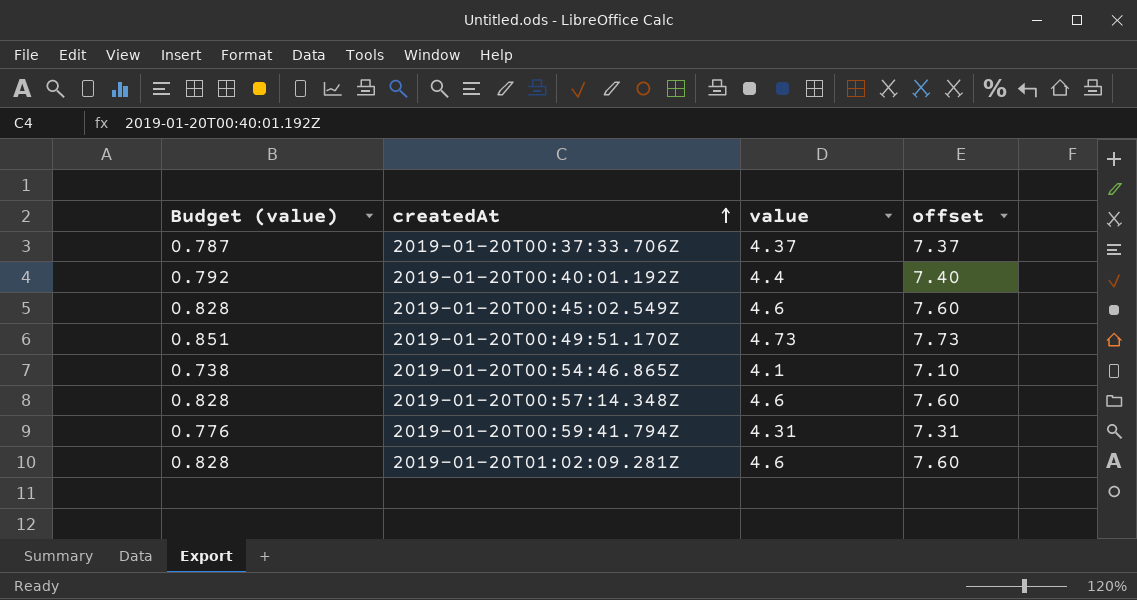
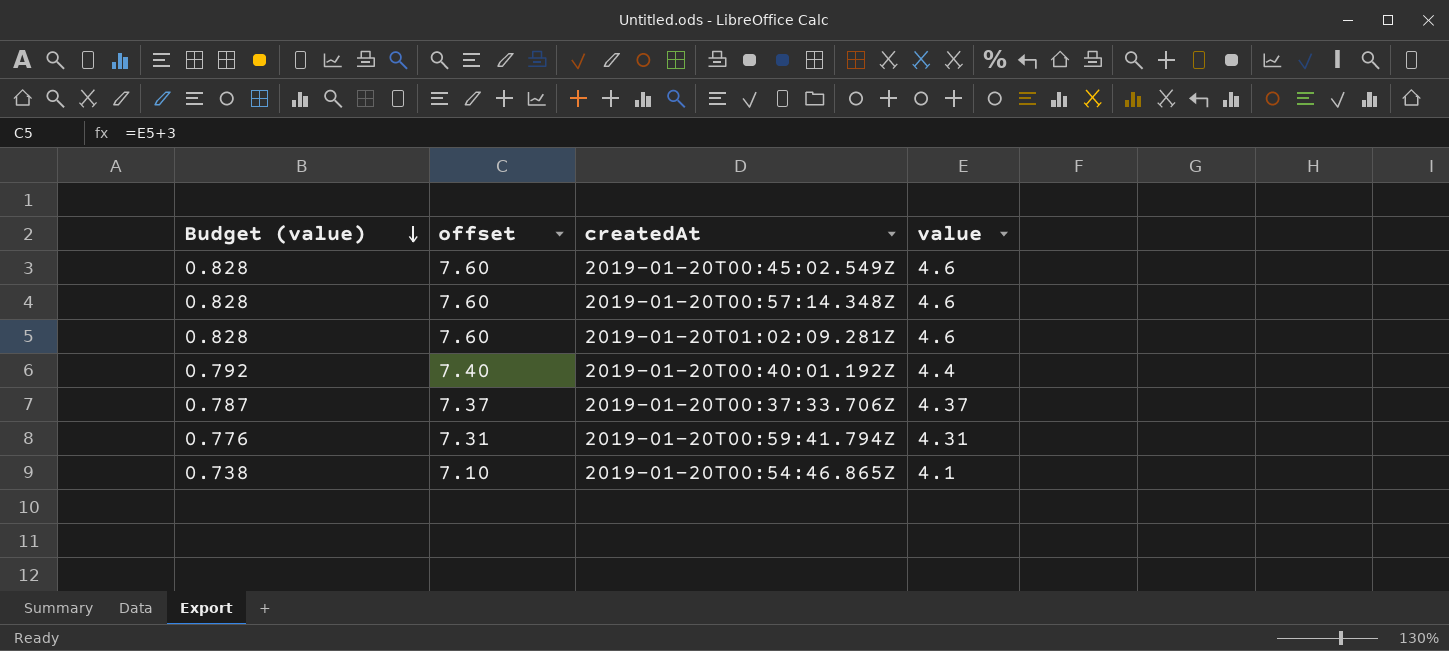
row order: createdAt ascending -> Budget (value) descending
column offset | position: 4 -> 2
row 2019-01-20T00:49:51.170Z: 0.851 | 4.73 | 7.73 -> none

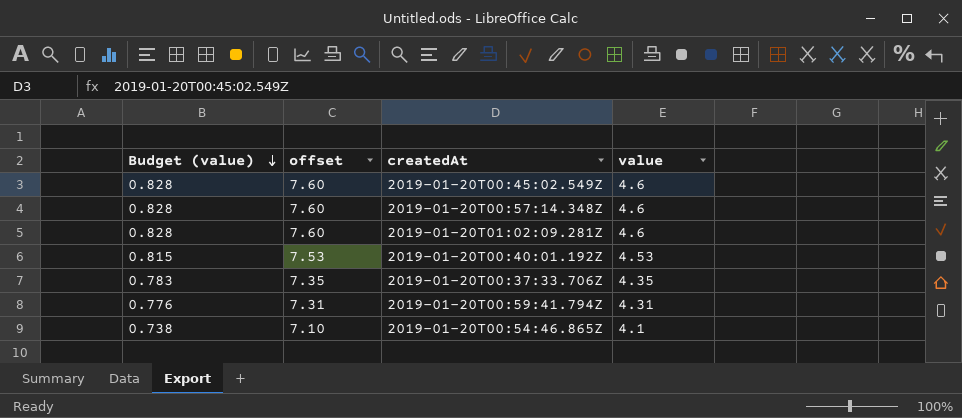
2019-01-20T00:40:01.192Z | Budget (value): 0.792 -> 0.815
2019-01-20T00:40:01.192Z | offset: 7.40 -> 7.53
2019-01-20T00:40:01.192Z | value: 4.4 -> 4.53
2019-01-20T00:37:33.706Z | Budget (value): 0.787 -> 0.783
2019-01-20T00:37:33.706Z | offset: 7.37 -> 7.35
2019-01-20T00:37:33.706Z | value: 4.37 -> 4.35

